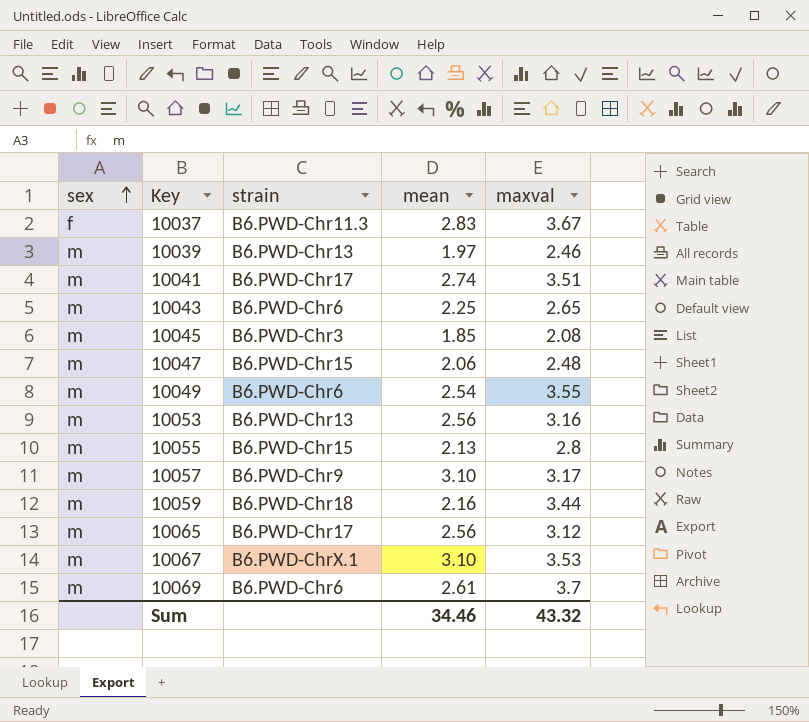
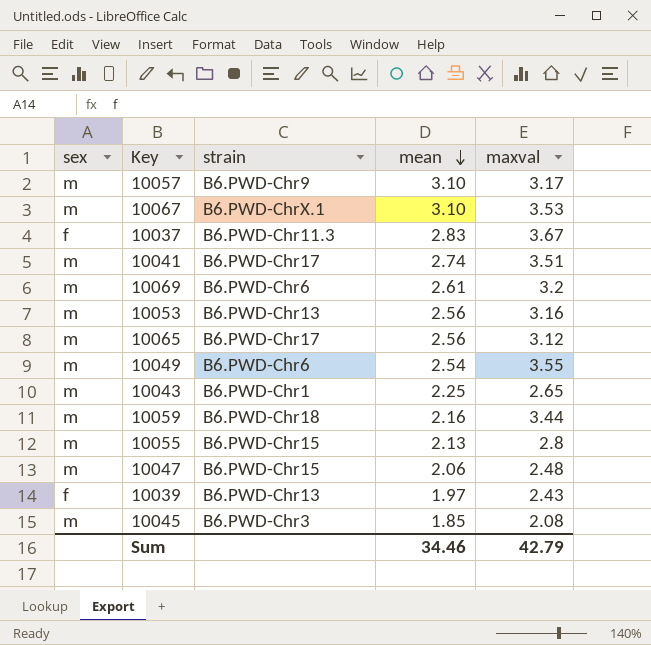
row order: sex ascending -> mean descending
10069 | maxval: 3.7 -> 3.2
10043 | strain: B6.PWD-Chr6 -> B6.PWD-Chr1
10039 | sex: m -> f
10039 | maxval: 2.46 -> 2.43
Sum | maxval: 43.32 -> 42.79

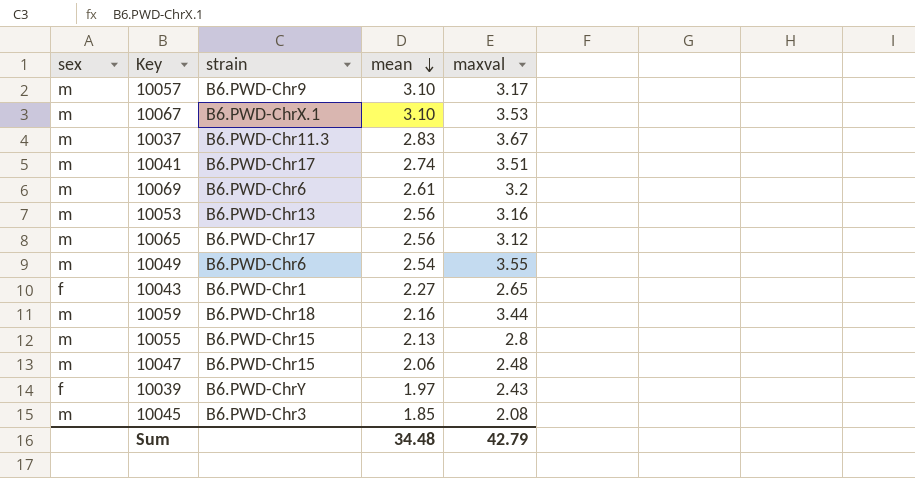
10037 | sex: f -> m
10043 | sex: m -> f
10043 | mean: 2.25 -> 2.27
10039 | strain: B6.PWD-Chr13 -> B6.PWD-ChrY
Sum | mean: 34.46 -> 34.48

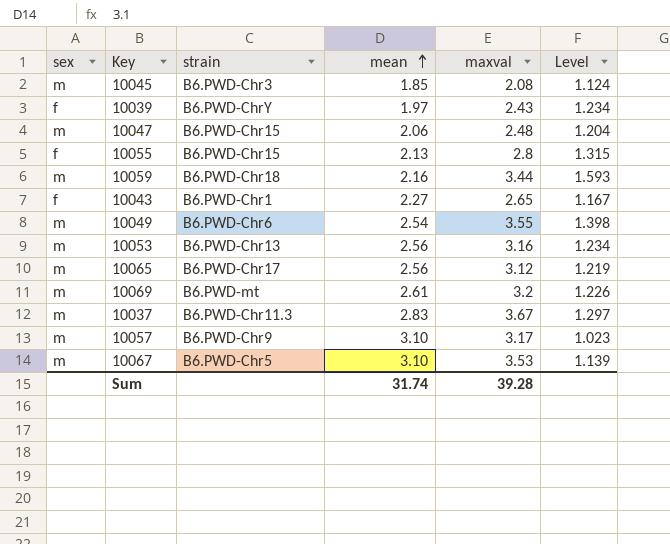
row order: mean descending -> mean ascending
column Level | formula: none -> [maxval] / [mean]
row 10041: m | B6.PWD-Chr17 | 2.74 | 3.51 -> none
10055 | sex: m -> f
10069 | strain: B6.PWD-Chr6 -> B6.PWD-mt
10067 | strain: B6.PWD-ChrX.1 -> B6.PWD-Chr5
Sum | mean: 34.48 -> 31.74
Sum | maxval: 42.79 -> 39.28

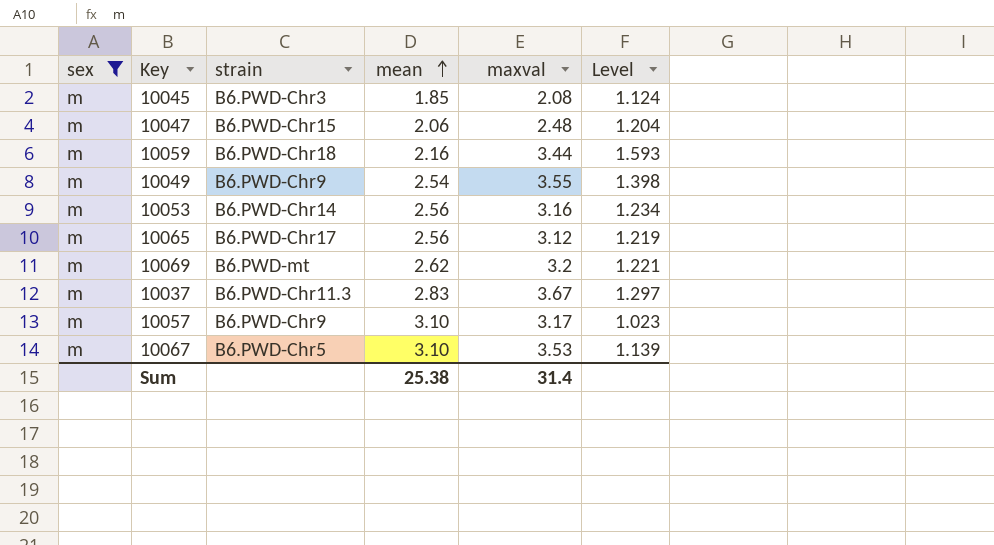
filter: none -> sex = m
10049 | strain: B6.PWD-Chr6 -> B6.PWD-Chr9
10053 | strain: B6.PWD-Chr13 -> B6.PWD-Chr14
10069 | mean: 2.61 -> 2.62
10069 | Level: 1.226 -> 1.221
Sum | mean: 31.74 -> 25.38
Sum | maxval: 39.28 -> 31.4

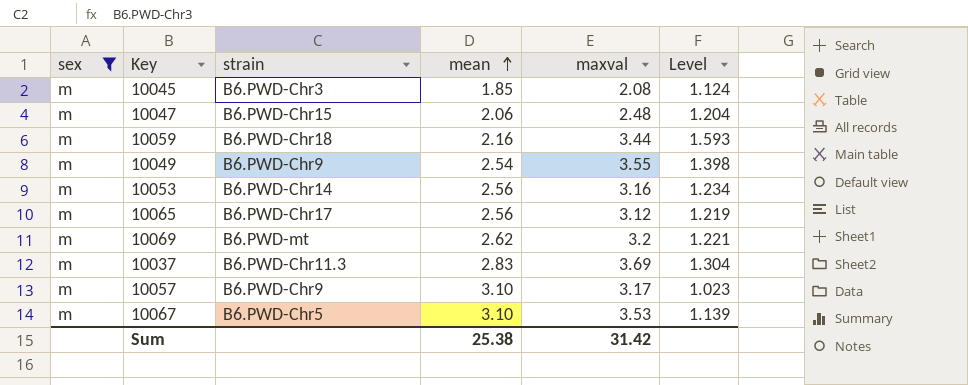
10037 | maxval: 3.67 -> 3.69
10037 | Level: 1.297 -> 1.304
Sum | maxval: 31.4 -> 31.42

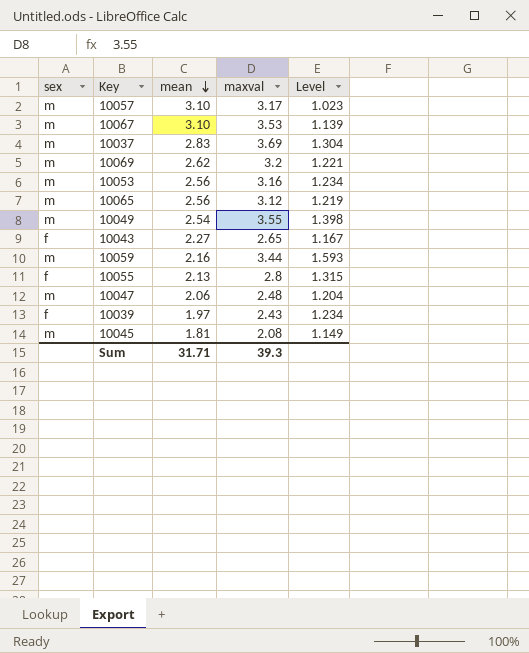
filter: sex = m -> none
row order: mean ascending -> mean descending
column strain | position: 3 -> none
10045 | mean: 1.85 -> 1.81
10045 | Level: 1.124 -> 1.149
Sum | mean: 25.38 -> 31.71
Sum | maxval: 31.42 -> 39.3

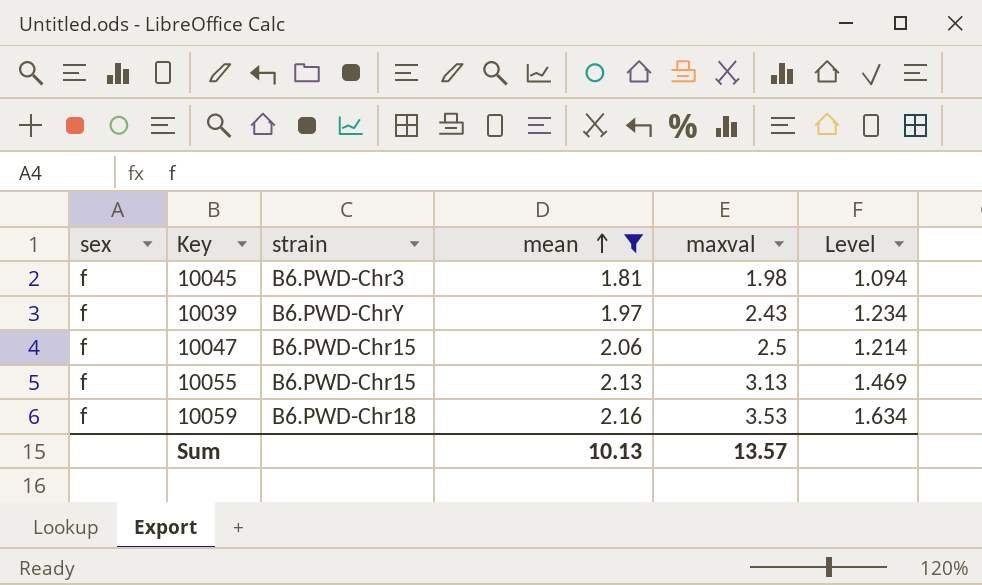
filter: none -> mean <= 2.16
row order: mean descending -> mean ascending
column strain | position: none -> 3
10045 | sex: m -> f
10045 | maxval: 2.08 -> 1.98
10045 | Level: 1.149 -> 1.094
10047 | sex: m -> f
10047 | maxval: 2.48 -> 2.5
10047 | Level: 1.204 -> 1.214
10055 | maxval: 2.8 -> 3.13
10055 | Level: 1.315 -> 1.469
10059 | sex: m -> f
10059 | maxval: 3.44 -> 3.53
10059 | Level: 1.593 -> 1.634
Sum | mean: 31.71 -> 10.13
Sum | maxval: 39.3 -> 13.57

